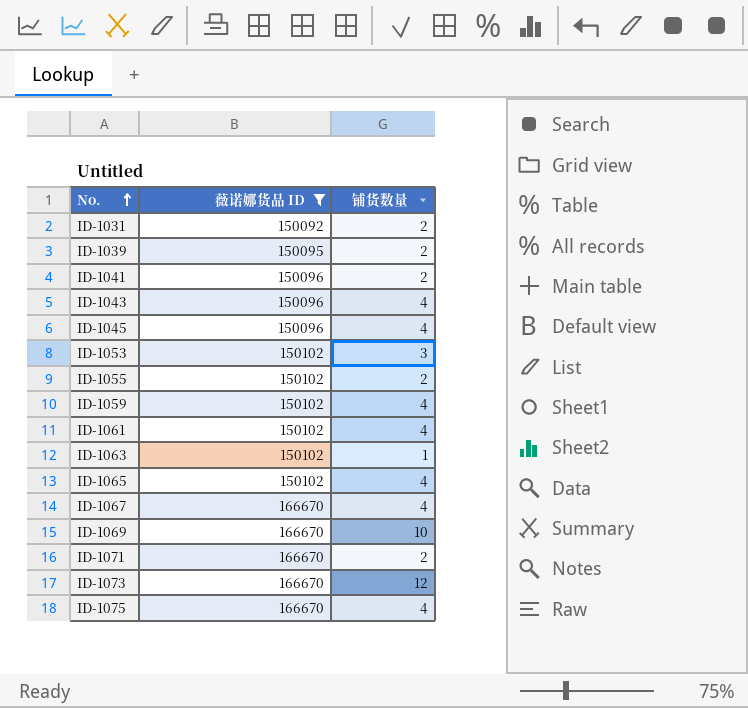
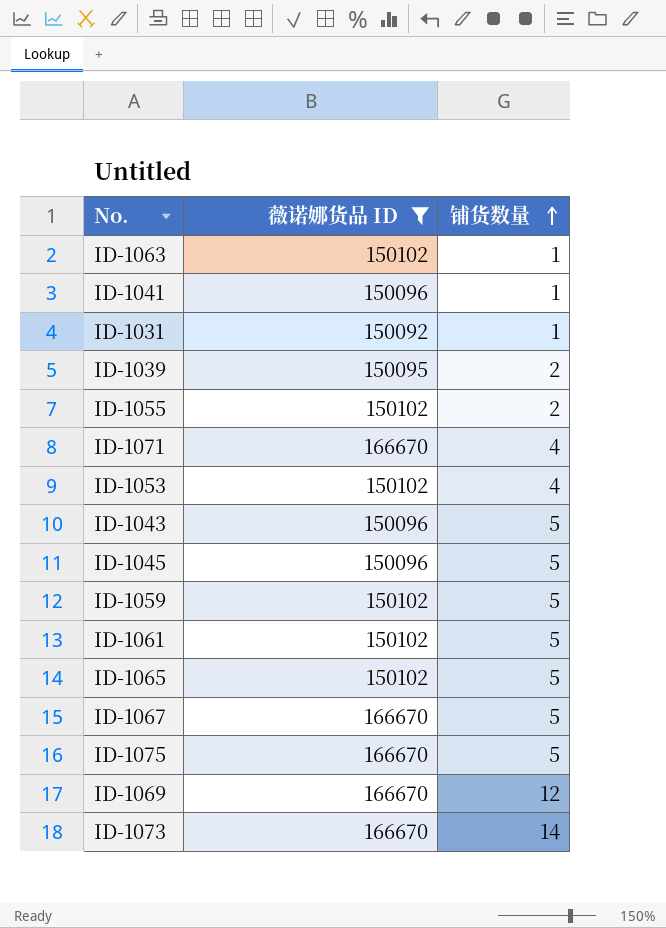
row order: No. ascending -> 铺货数量 ascending
ID-1041 | 铺货数量: 2 -> 1
ID-1031 | 铺货数量: 2 -> 1
ID-1071 | 铺货数量: 2 -> 4
ID-1053 | 铺货数量: 3 -> 4
ID-1043 | 铺货数量: 4 -> 5
ID-1045 | 铺货数量: 4 -> 5
ID-1059 | 铺货数量: 4 -> 5
ID-1061 | 铺货数量: 4 -> 5
ID-1065 | 铺货数量: 4 -> 5
ID-1067 | 铺货数量: 4 -> 5
ID-1075 | 铺货数量: 4 -> 5
ID-1069 | 铺货数量: 10 -> 12
ID-1073 | 铺货数量: 12 -> 14

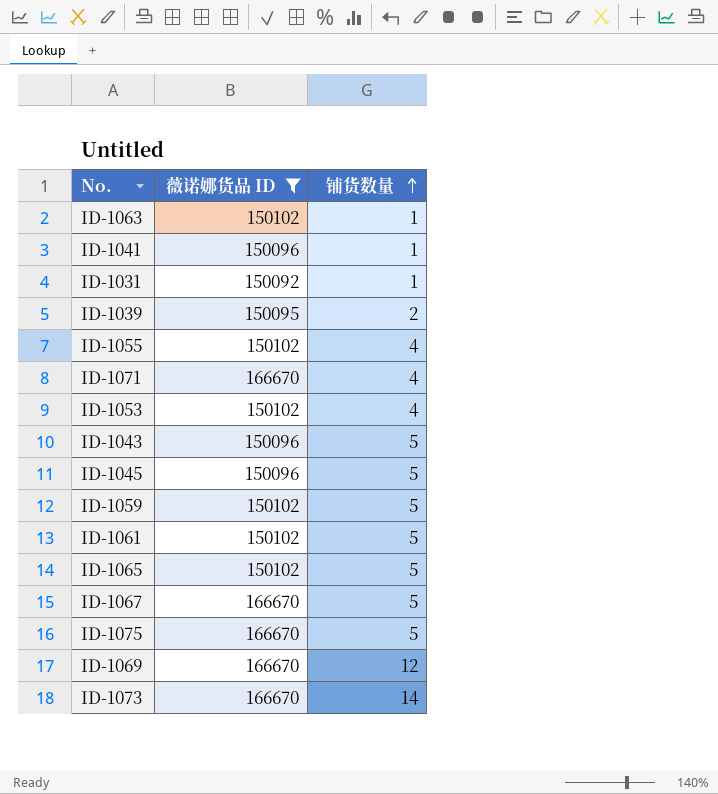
ID-1055 | 铺货数量: 2 -> 4

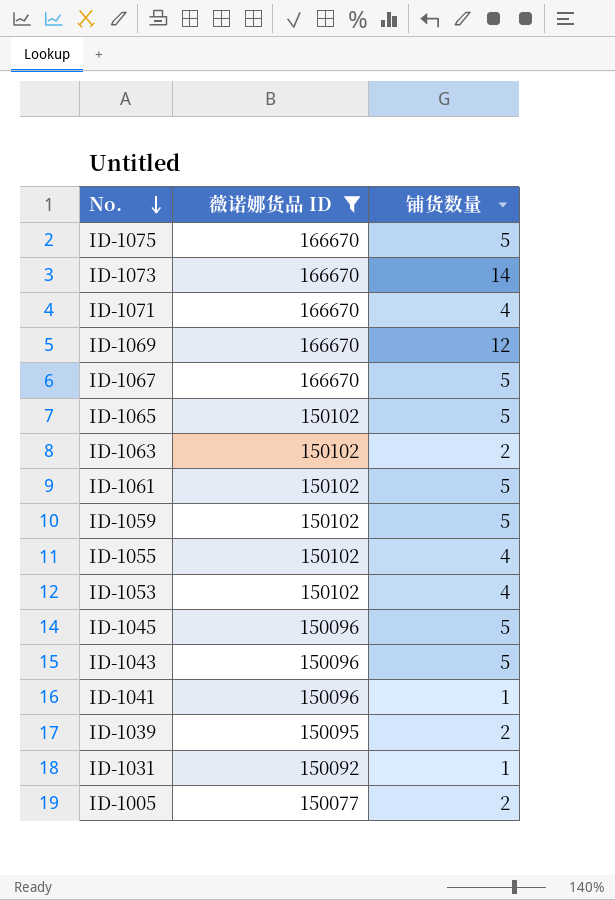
row order: 铺货数量 ascending -> No. descending
ID-1063 | 铺货数量: 1 -> 2
row ID-1005: none -> 150077 | 2

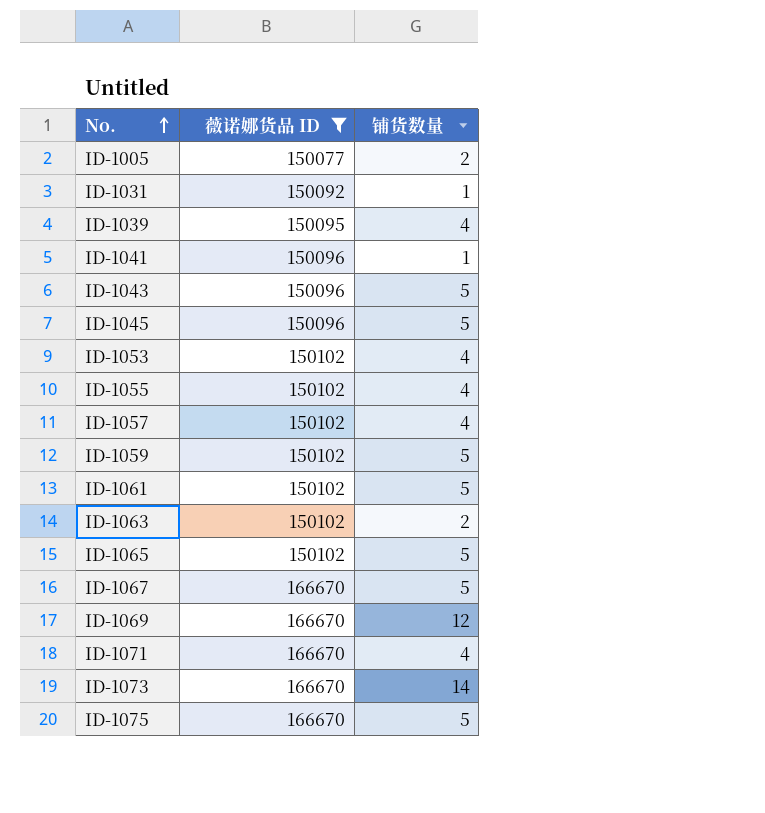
row order: No. descending -> No. ascending
ID-1039 | 铺货数量: 2 -> 4
row ID-1057: none -> 150102 | 4

